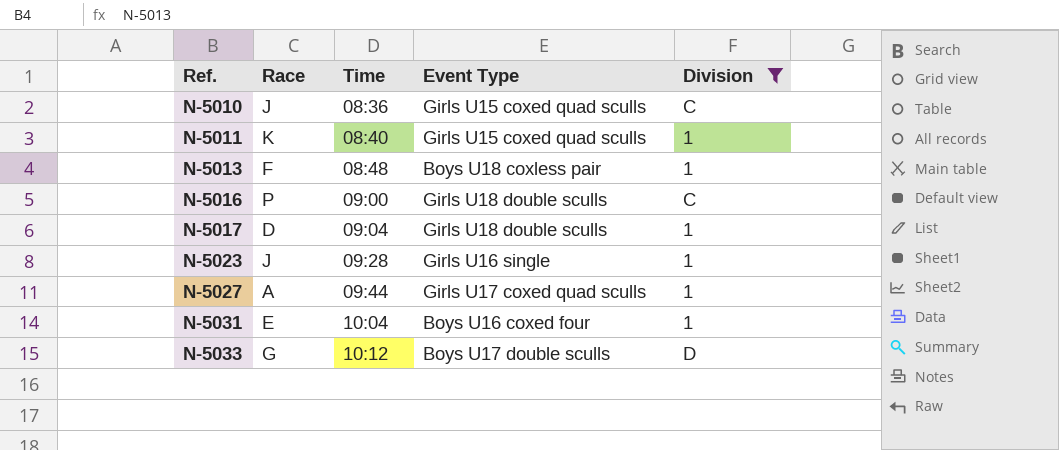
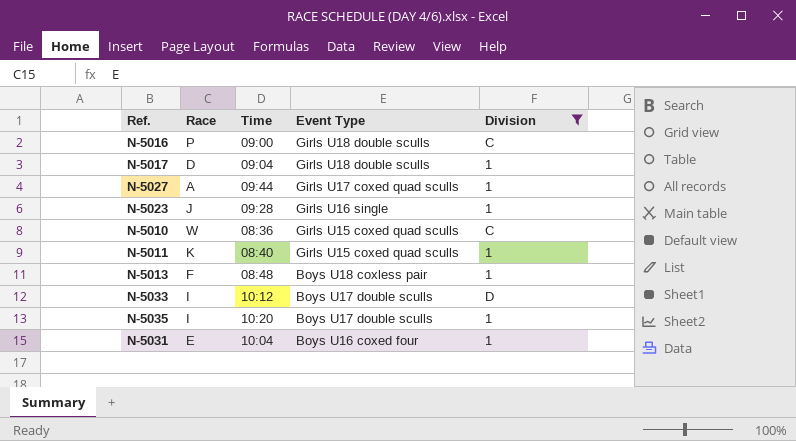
row order: Ref. ascending -> Event Type descending
N-5010 | Race: J -> W
N-5033 | Race: G -> I
row N-5035: none -> I | 10:20 | Boys U17 double sculls | 1

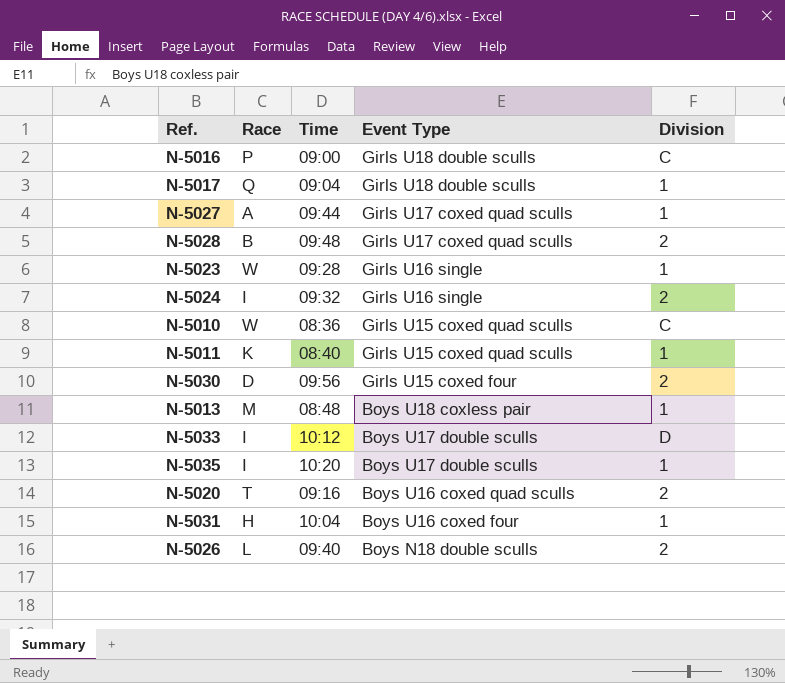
filter: Division != 2 -> none
N-5017 | Race: D -> Q
N-5023 | Race: J -> W
N-5013 | Race: F -> M
N-5031 | Race: E -> H

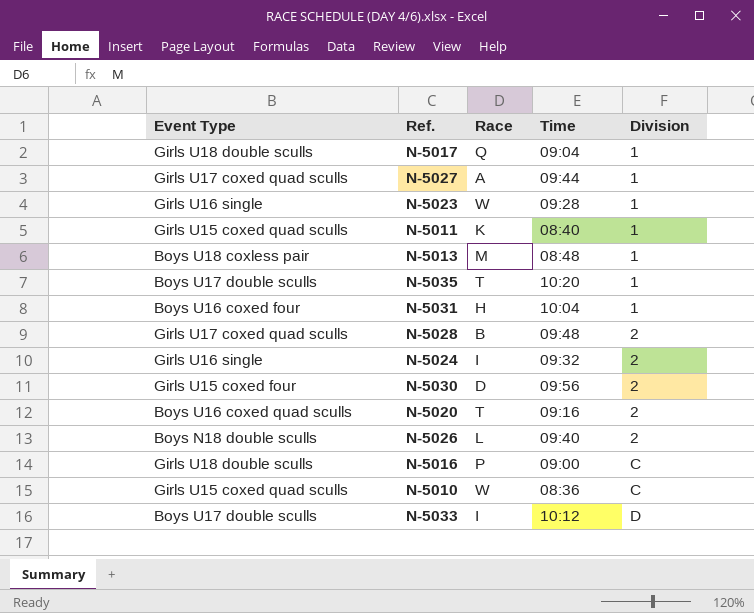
row order: Event Type descending -> Division ascending
column Event Type | position: 4 -> 1
N-5035 | Race: I -> T

